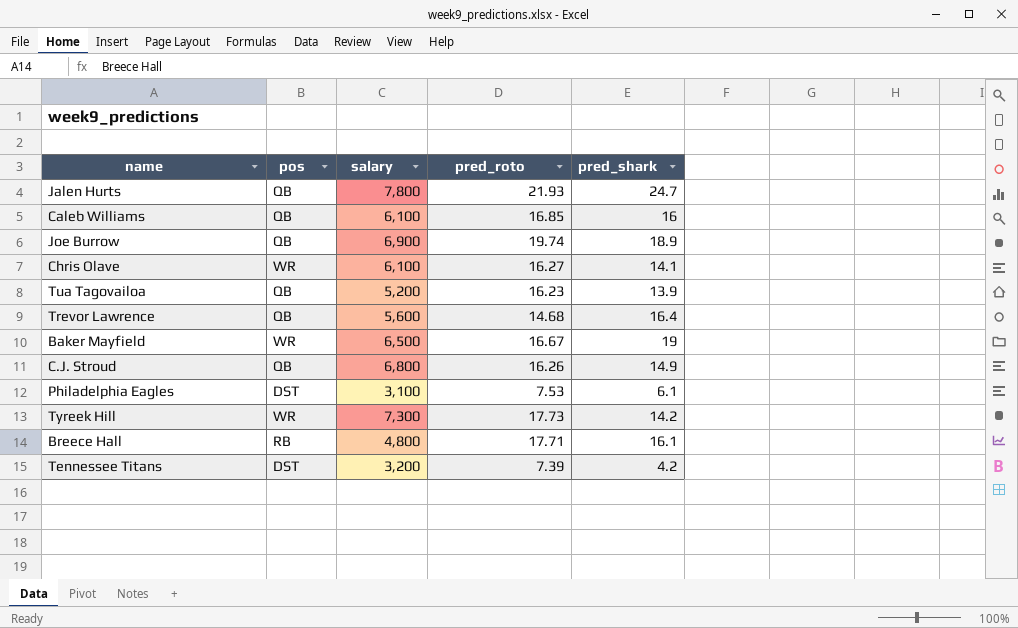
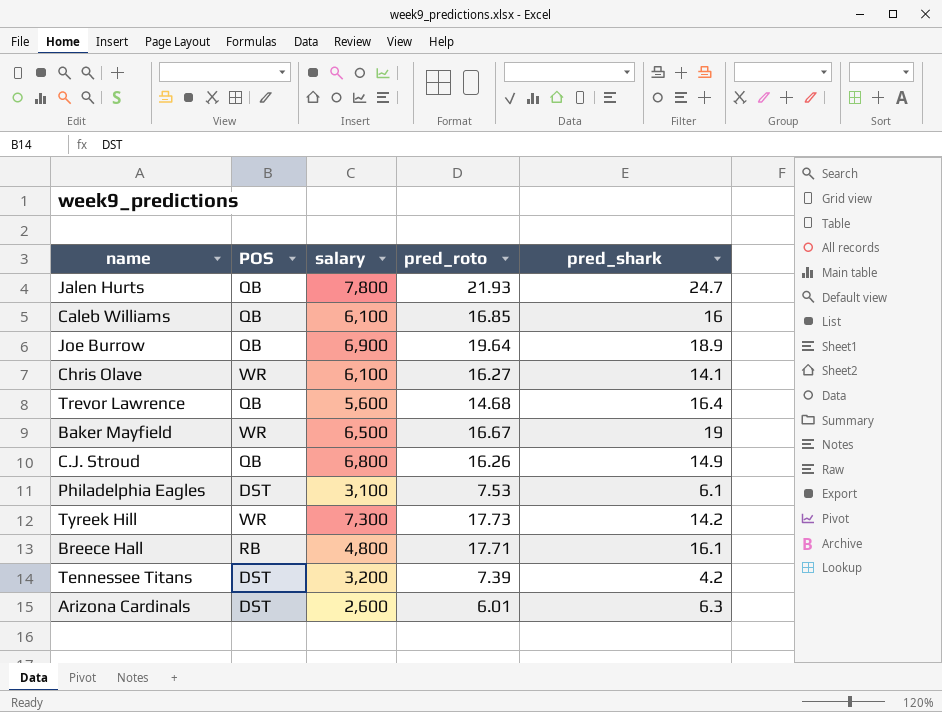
column name: pos -> POS
row Tua Tagovailoa: QB | 5,200 | 16.23 | 13.9 -> none
Joe Burrow | pred_roto: 19.74 -> 19.64
row Arizona Cardinals: none -> DST | 2,600 | 6.01 | 6.3

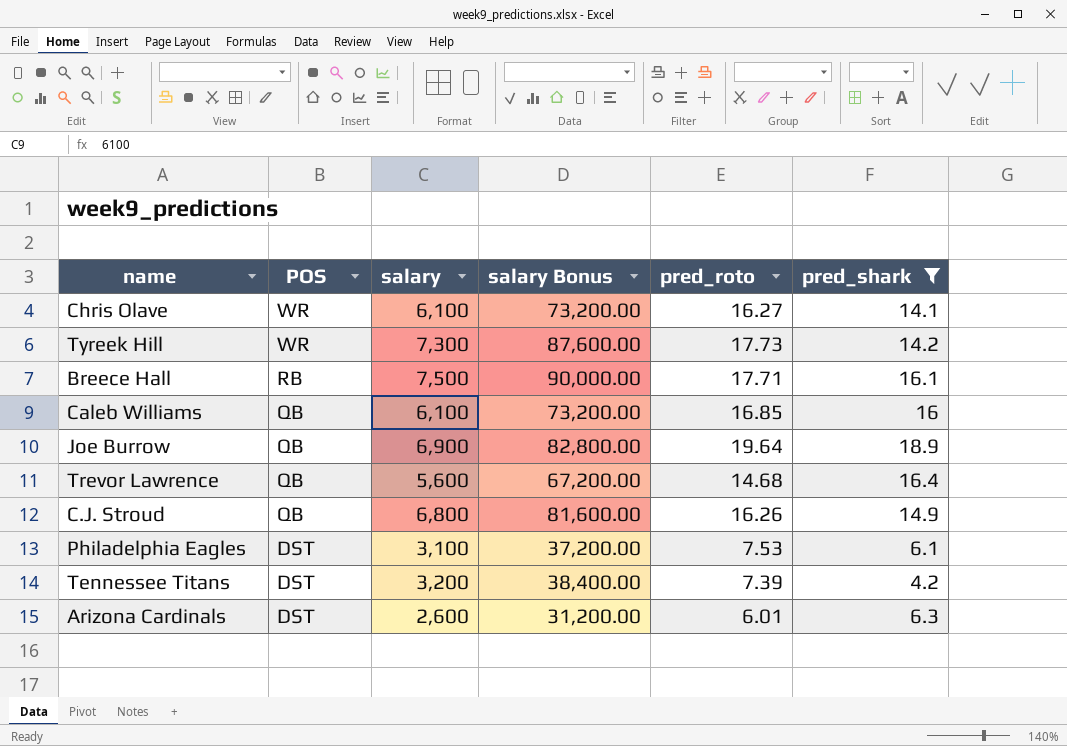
filter: none -> pred_shark <= 18.9
row order: none -> POS descending
column salary Bonus | formula: none -> [salary] * 12
Breece Hall | salary: 4,800 -> 7,500

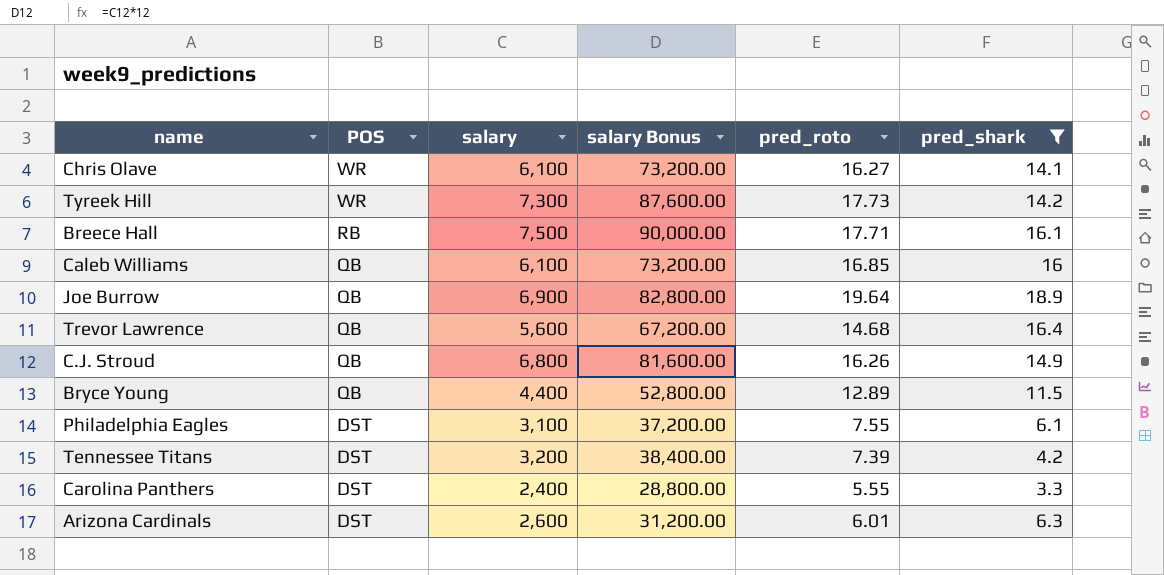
row Bryce Young: none -> QB | 4,400 | 52,800.00 | 12.89 | 11.5
Philadelphia Eagles | pred_roto: 7.53 -> 7.55
row Carolina Panthers: none -> DST | 2,400 | 28,800.00 | 5.55 | 3.3

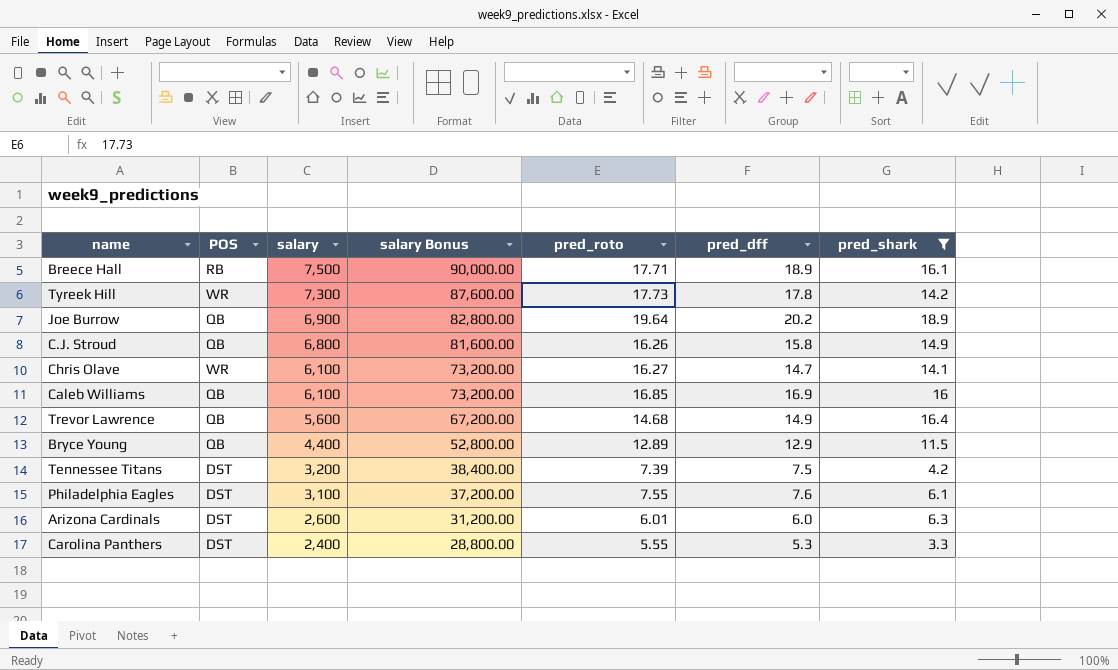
row order: POS descending -> salary descending
column pred_dff | position: none -> 6

